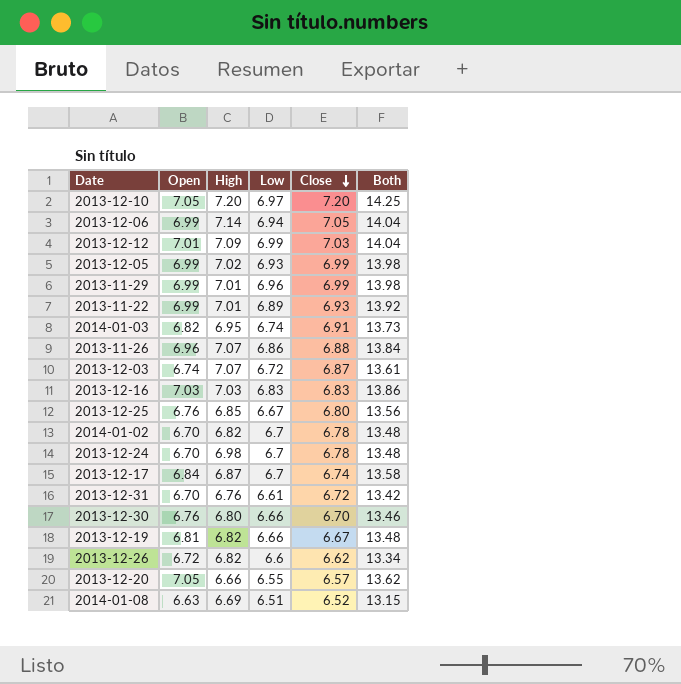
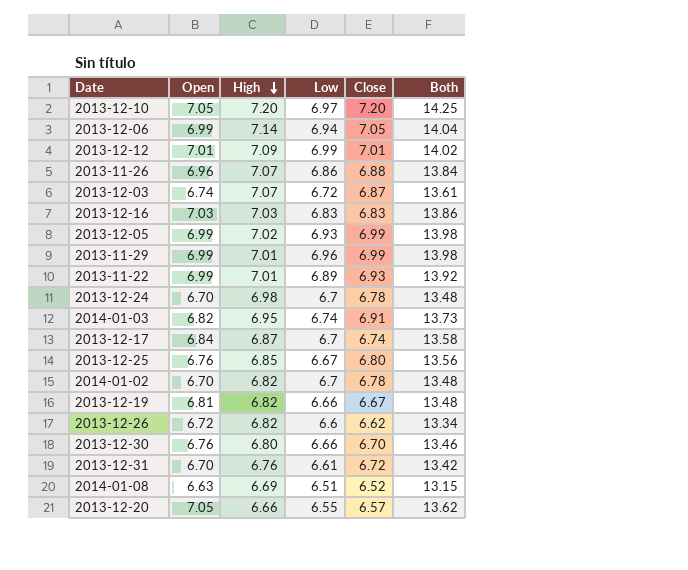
row order: Close descending -> High descending
2013-12-12 | Close: 7.03 -> 7.01
2013-12-12 | Both: 14.04 -> 14.02

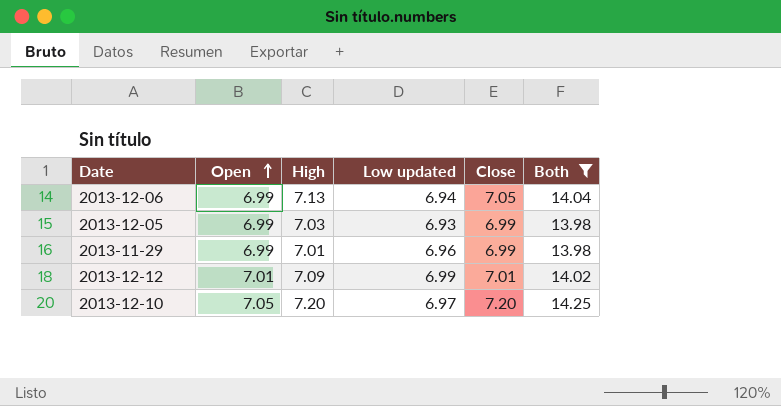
filter: none -> Both >= 13.98
row order: High descending -> Open ascending
column name: Low -> Low updated
2013-12-06 | High: 7.14 -> 7.13
2013-12-05 | High: 7.02 -> 7.03

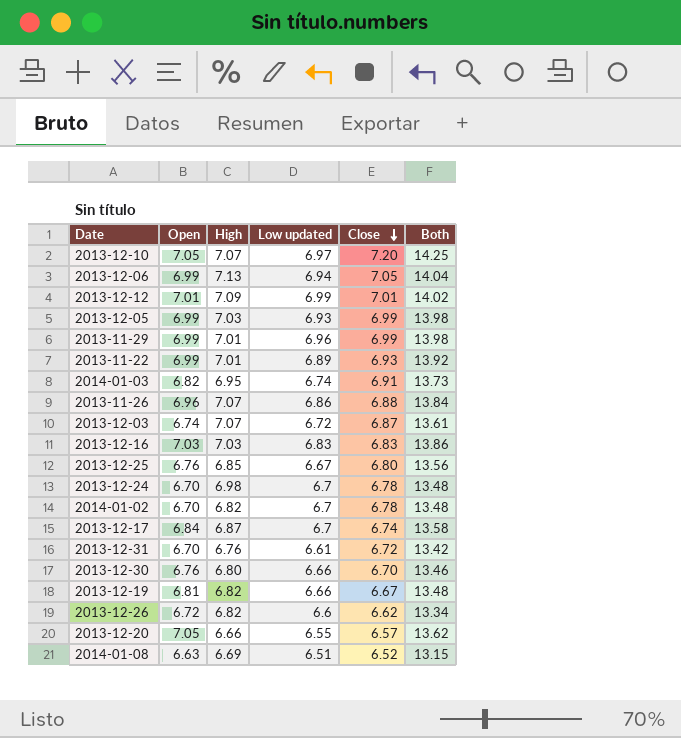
filter: Both >= 13.98 -> none
row order: Open ascending -> Close descending
2013-12-10 | High: 7.20 -> 7.07

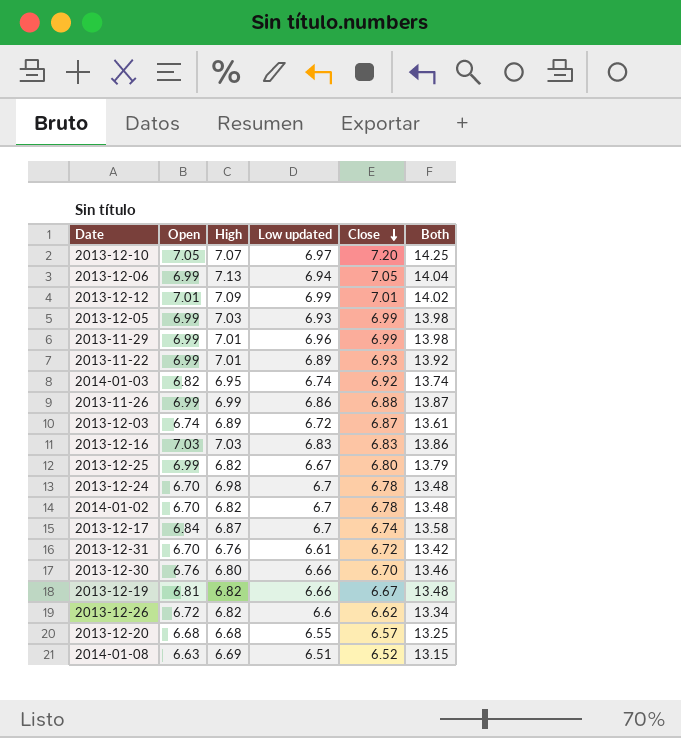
2014-01-03 | Close: 6.91 -> 6.92
2014-01-03 | Both: 13.73 -> 13.74
2013-11-26 | Open: 6.96 -> 6.99
2013-11-26 | High: 7.07 -> 6.99
2013-11-26 | Both: 13.84 -> 13.87
2013-12-03 | High: 7.07 -> 6.89
2013-12-25 | Open: 6.76 -> 6.99
2013-12-25 | High: 6.85 -> 6.82
2013-12-25 | Both: 13.56 -> 13.79
2013-12-20 | Open: 7.05 -> 6.68
2013-12-20 | High: 6.66 -> 6.68
2013-12-20 | Both: 13.62 -> 13.25

